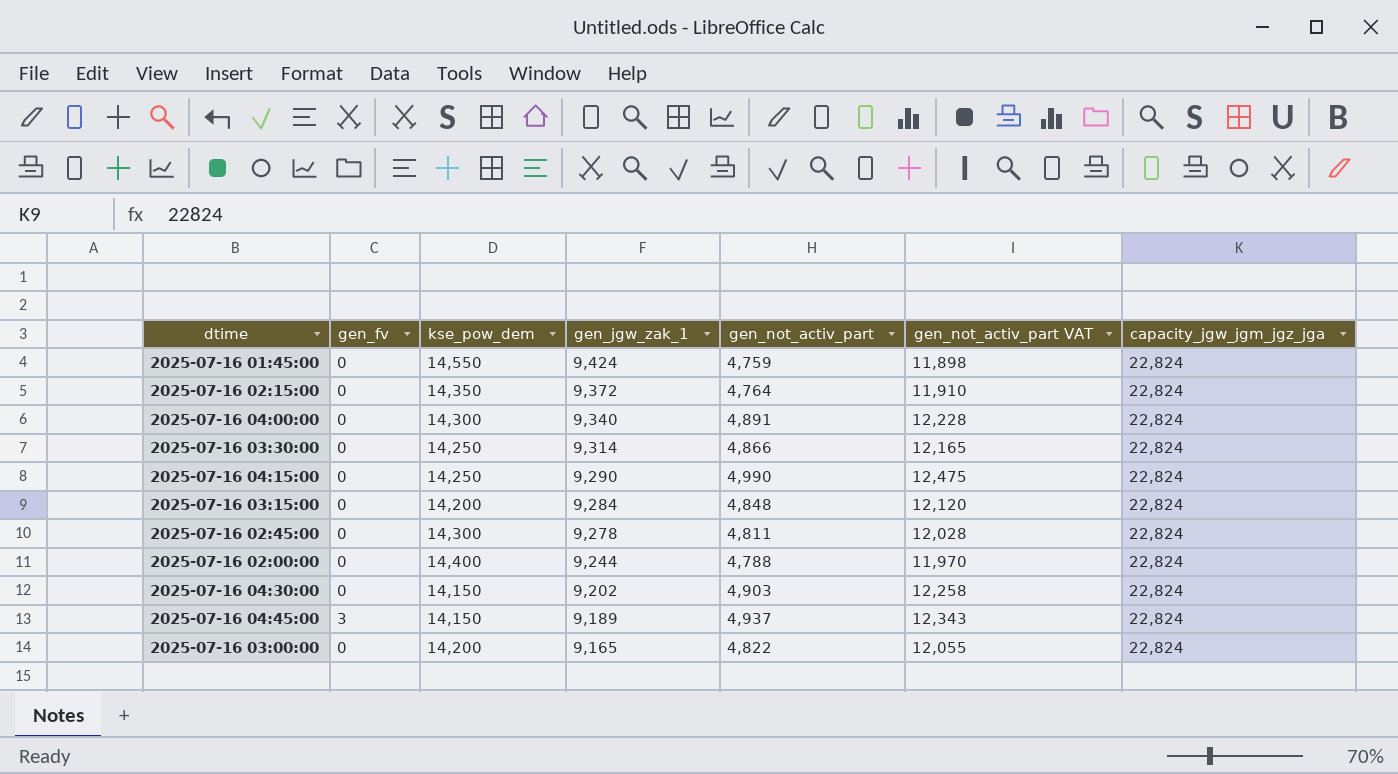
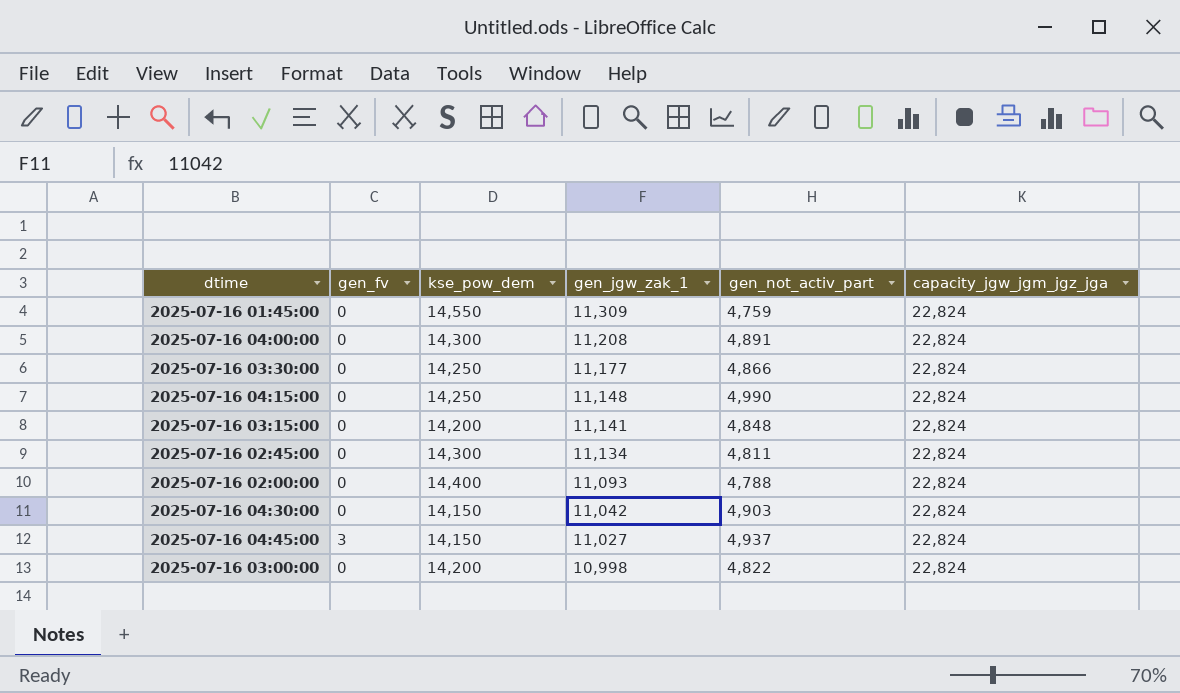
column gen_not_activ_part VAT | formula: [gen_not_activ_part] * 2.5 -> none
row 2025-07-16 02:15:00: 0 | 14,350 | 9,372 | 4,764 | 11,910 | 22,824 -> none
2025-07-16 01:45:00 | gen_jgw_zak_1: 9,424 -> 11,309
2025-07-16 04:00:00 | gen_jgw_zak_1: 9,340 -> 11,208
2025-07-16 03:30:00 | gen_jgw_zak_1: 9,314 -> 11,177
2025-07-16 04:15:00 | gen_jgw_zak_1: 9,290 -> 11,148
2025-07-16 03:15:00 | gen_jgw_zak_1: 9,284 -> 11,141
2025-07-16 02:45:00 | gen_jgw_zak_1: 9,278 -> 11,134
2025-07-16 02:00:00 | gen_jgw_zak_1: 9,244 -> 11,093
2025-07-16 04:30:00 | gen_jgw_zak_1: 9,202 -> 11,042
2025-07-16 04:45:00 | gen_jgw_zak_1: 9,189 -> 11,027
2025-07-16 03:00:00 | gen_jgw_zak_1: 9,165 -> 10,998

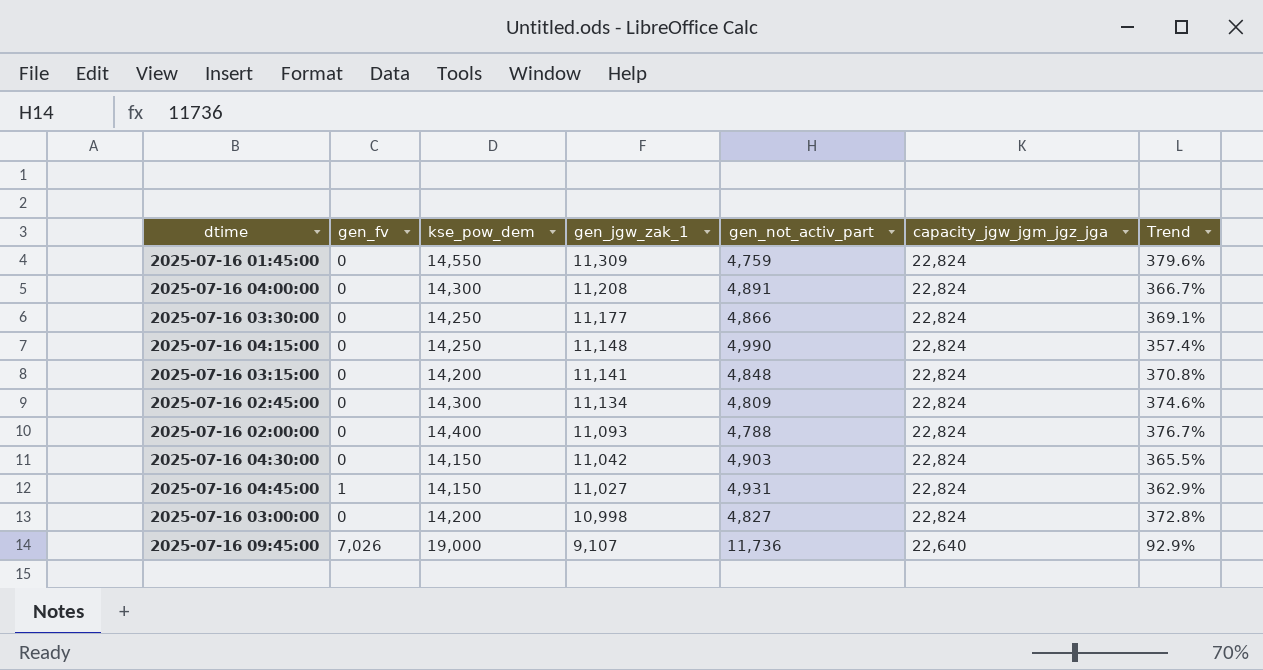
column Trend | formula: none -> ([capacity_jgw_jgm_jgz_jga] - [gen_not_activ_part]) / [gen_not_activ_part]
2025-07-16 02:45:00 | gen_not_activ_part: 4,811 -> 4,809
2025-07-16 04:45:00 | gen_fv: 3 -> 1
2025-07-16 04:45:00 | gen_not_activ_part: 4,937 -> 4,931
2025-07-16 03:00:00 | gen_not_activ_part: 4,822 -> 4,827
row 2025-07-16 09:45:00: none -> 7,026 | 19,000 | 9,107 | 11,736 | 22,640 | 92.9%

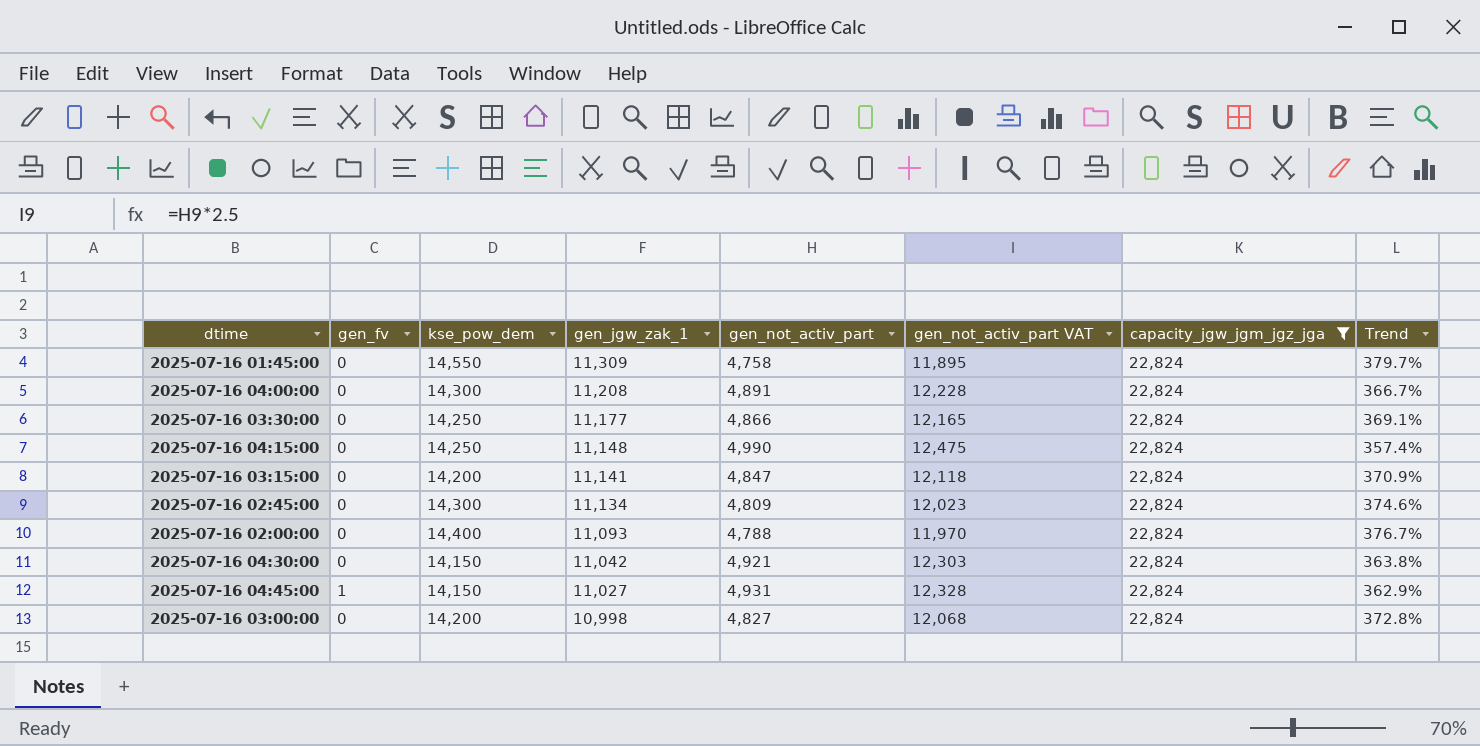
filter: none -> capacity_jgw_jgm_jgz_jga = 22,824
column gen_not_activ_part VAT | formula: none -> [gen_not_activ_part] * 2.5
2025-07-16 01:45:00 | gen_not_activ_part: 4,759 -> 4,758
2025-07-16 01:45:00 | Trend: 379.6% -> 379.7%
2025-07-16 03:15:00 | gen_not_activ_part: 4,848 -> 4,847
2025-07-16 03:15:00 | Trend: 370.8% -> 370.9%
2025-07-16 04:30:00 | gen_not_activ_part: 4,903 -> 4,921
2025-07-16 04:30:00 | Trend: 365.5% -> 363.8%

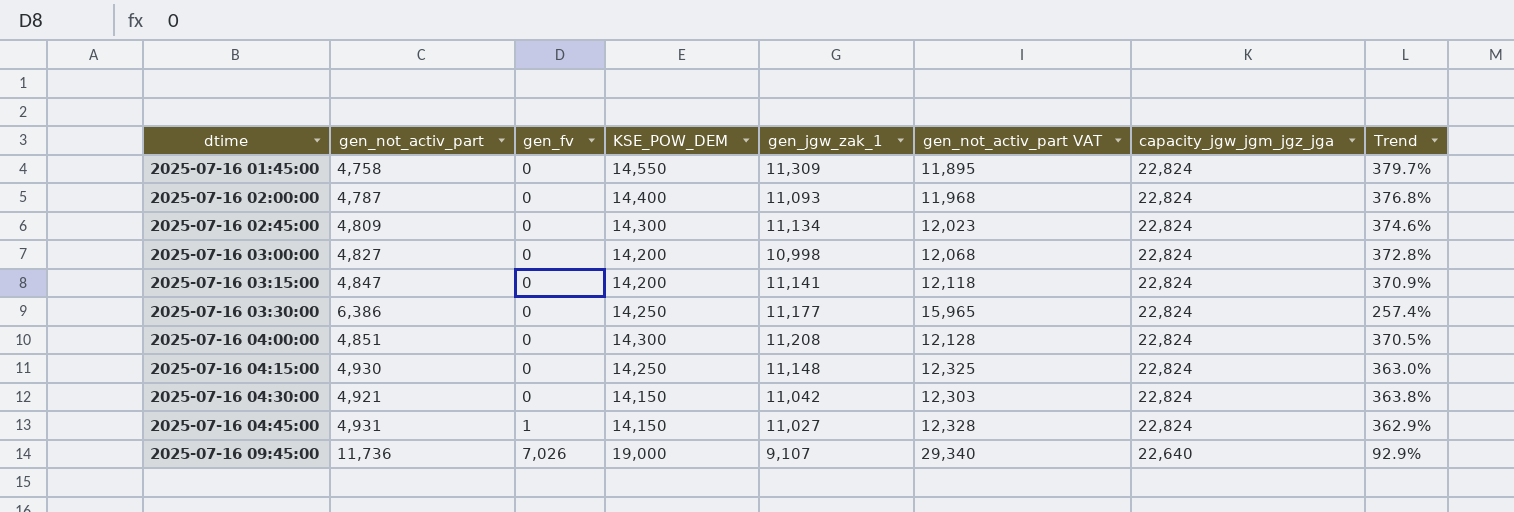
filter: capacity_jgw_jgm_jgz_jga = 22,824 -> none
row order: gen_jgw_zak_1 descending -> dtime ascending
column gen_not_activ_part | position: 5 -> 2
column name: kse_pow_dem -> KSE_POW_DEM
2025-07-16 02:00:00 | gen_not_activ_part: 4,788 -> 4,787
2025-07-16 02:00:00 | gen_not_activ_part VAT: 11,970 -> 11,968
2025-07-16 02:00:00 | Trend: 376.7% -> 376.8%
2025-07-16 03:30:00 | gen_not_activ_part: 4,866 -> 6,386
2025-07-16 03:30:00 | gen_not_activ_part VAT: 12,165 -> 15,965
2025-07-16 03:30:00 | Trend: 369.1% -> 257.4%
2025-07-16 04:00:00 | gen_not_activ_part: 4,891 -> 4,851
2025-07-16 04:00:00 | gen_not_activ_part VAT: 12,228 -> 12,128
2025-07-16 04:00:00 | Trend: 366.7% -> 370.5%
2025-07-16 04:15:00 | gen_not_activ_part: 4,990 -> 4,930
2025-07-16 04:15:00 | gen_not_activ_part VAT: 12,475 -> 12,325
2025-07-16 04:15:00 | Trend: 357.4% -> 363.0%

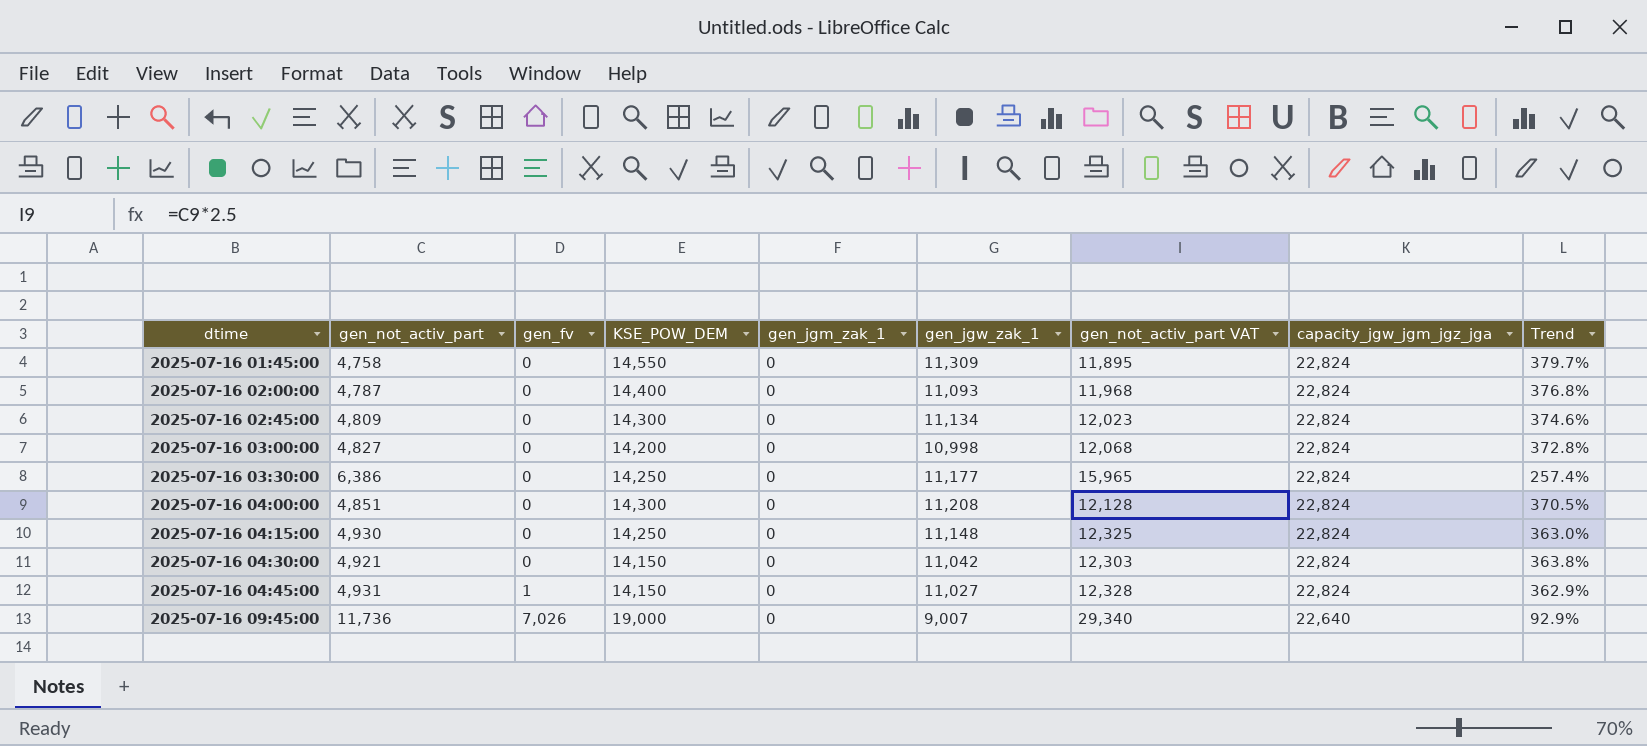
column gen_jgm_zak_1 | position: none -> 5
row 2025-07-16 03:15:00: 4,847 | 0 | 14,200 | 11,141 | 12,118 | 22,824 | 370.9% -> none
2025-07-16 09:45:00 | gen_jgw_zak_1: 9,107 -> 9,007

